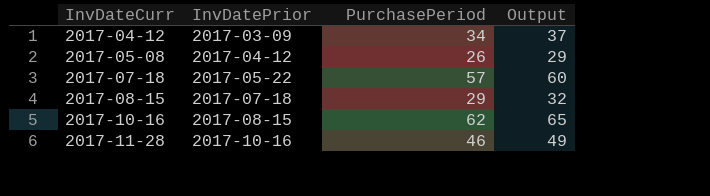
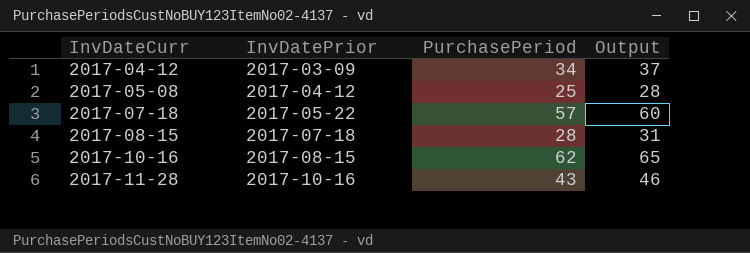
2017-05-08 | PurchasePeriod: 26 -> 25
2017-05-08 | Output: 29 -> 28
2017-08-15 | PurchasePeriod: 29 -> 28
2017-08-15 | Output: 32 -> 31
2017-11-28 | PurchasePeriod: 46 -> 43
2017-11-28 | Output: 49 -> 46

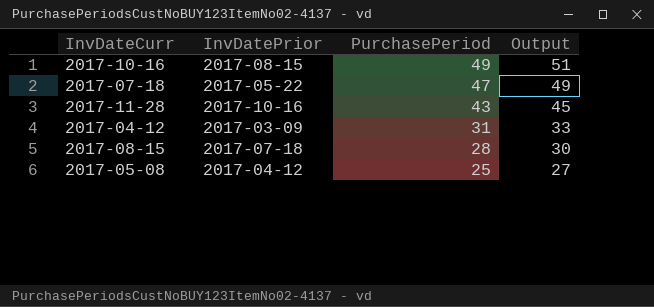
row order: InvDateCurr ascending -> PurchasePeriod descending
column Output | formula: [PurchasePeriod] + 3 -> [PurchasePeriod] + 2
2017-10-16 | PurchasePeriod: 62 -> 49
2017-07-18 | PurchasePeriod: 57 -> 47
2017-04-12 | PurchasePeriod: 34 -> 31

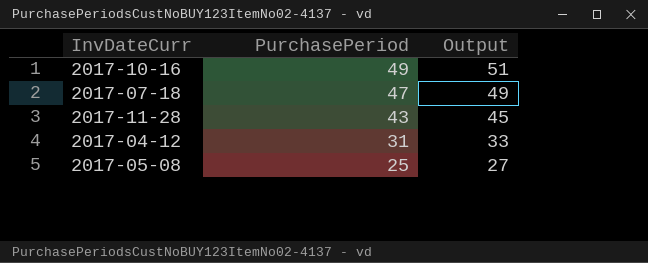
column InvDatePrior | position: 2 -> none
row 2017-08-15: 2017-07-18 | 28 | 30 -> none

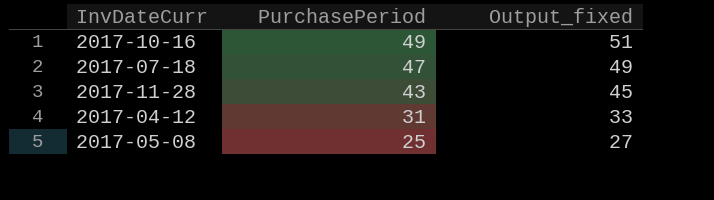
column name: Output -> Output_fixed

